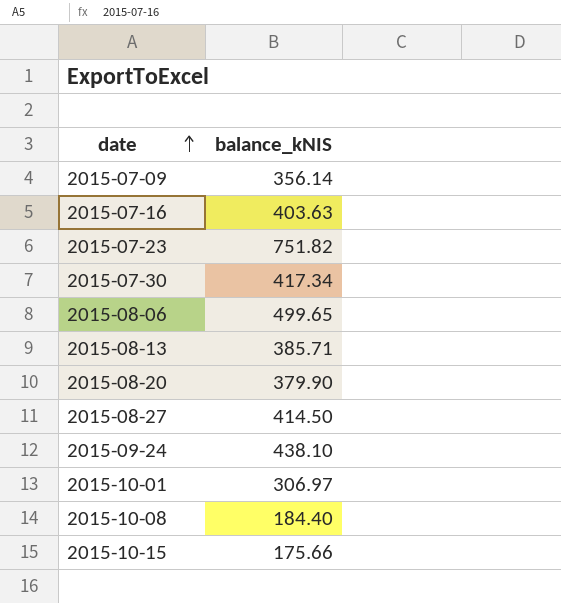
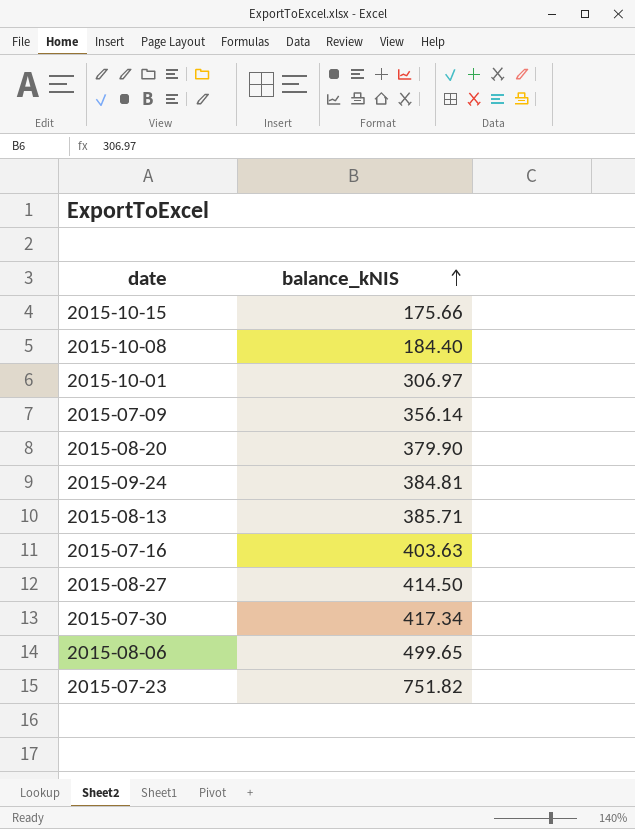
row order: date ascending -> balance_kNIS ascending
2015-09-24 | balance_kNIS: 438.10 -> 384.81

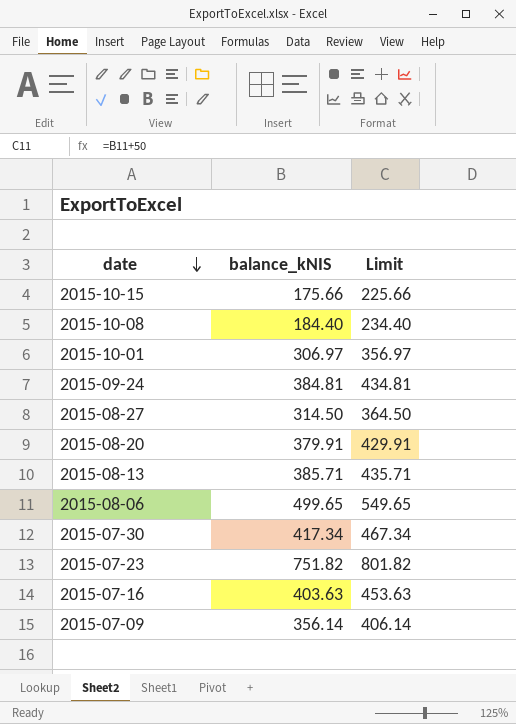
row order: balance_kNIS ascending -> date descending
column Limit | formula: none -> [balance_kNIS] + 50
2015-08-27 | balance_kNIS: 414.50 -> 314.50
2015-08-20 | balance_kNIS: 379.90 -> 379.91

